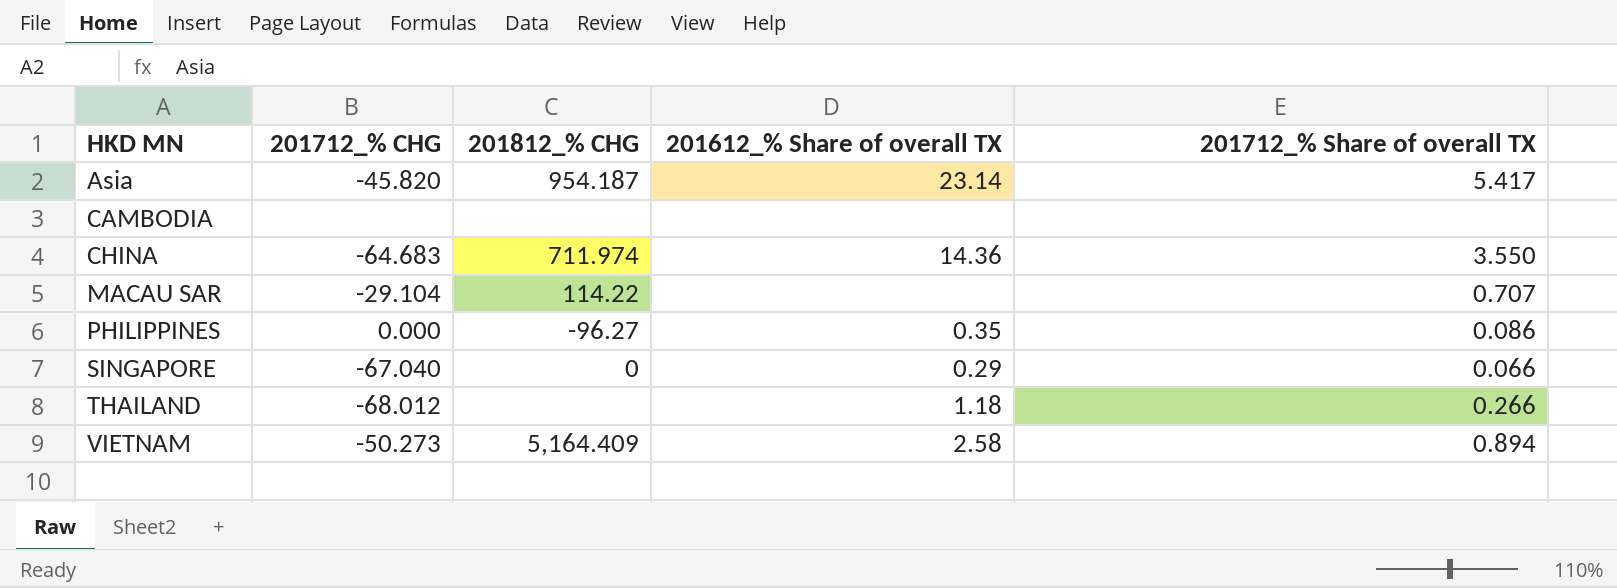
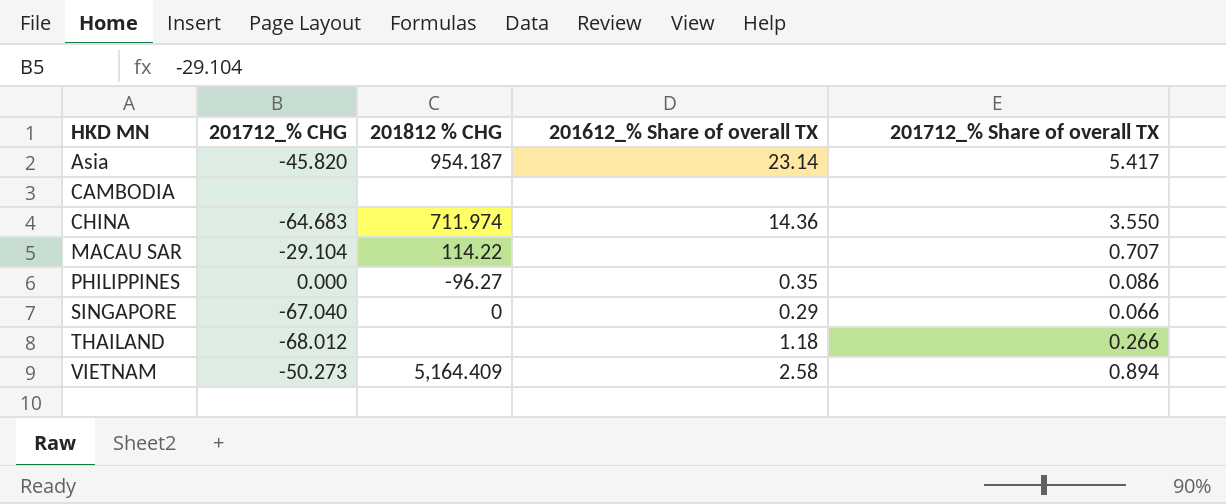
column name: 201812_% CHG -> 201812 % CHG

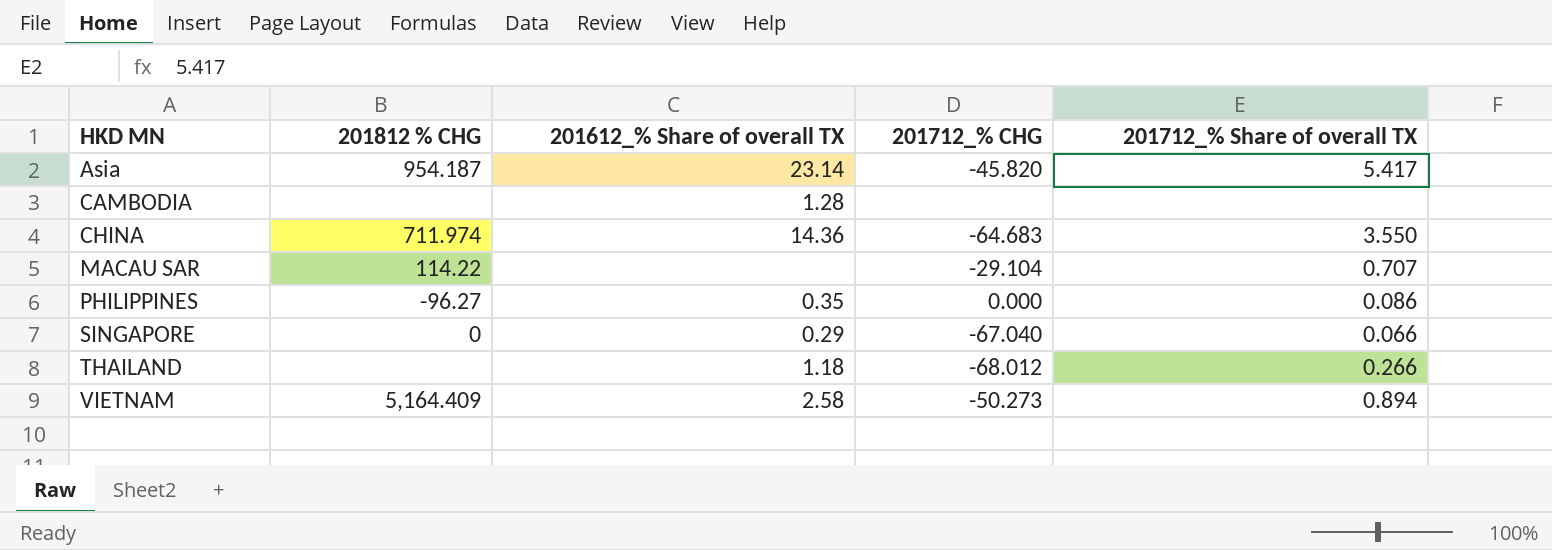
column 201712_% CHG | position: 2 -> 4
CAMBODIA | 201612_% Share of overall TX: none -> 1.28

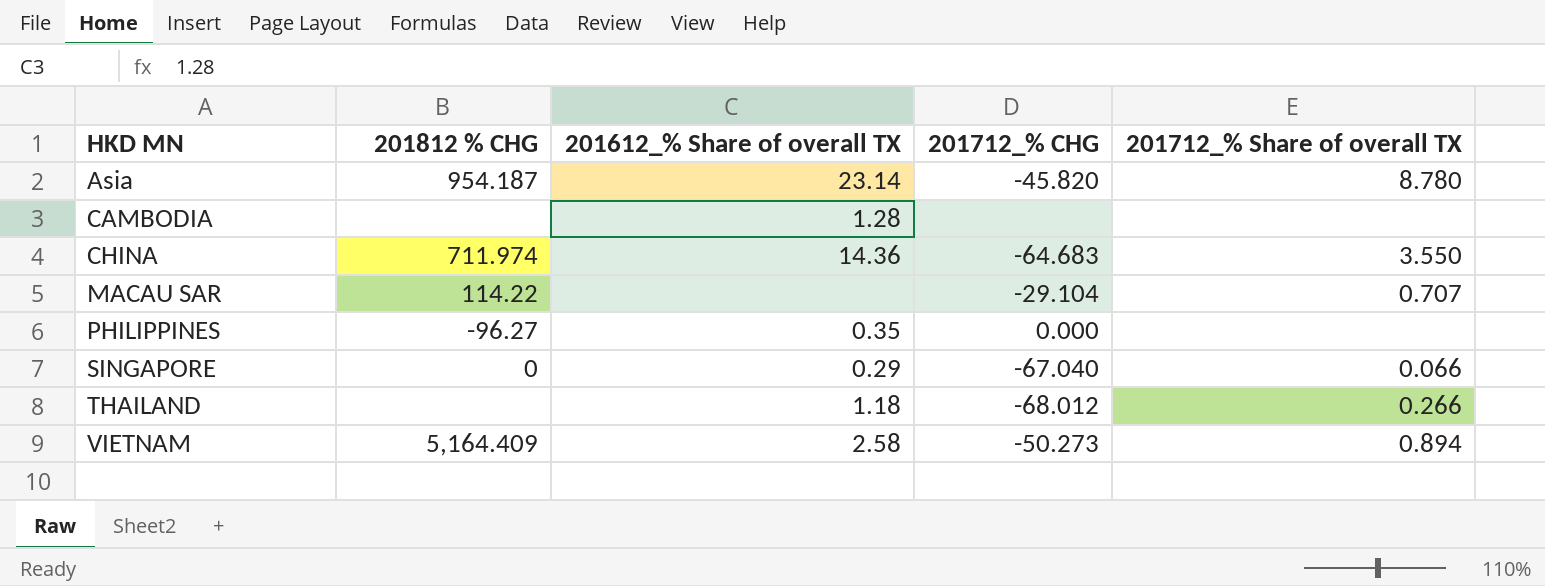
Asia | 201712_% Share of overall TX: 5.417 -> 8.780
PHILIPPINES | 201712_% Share of overall TX: 0.086 -> none

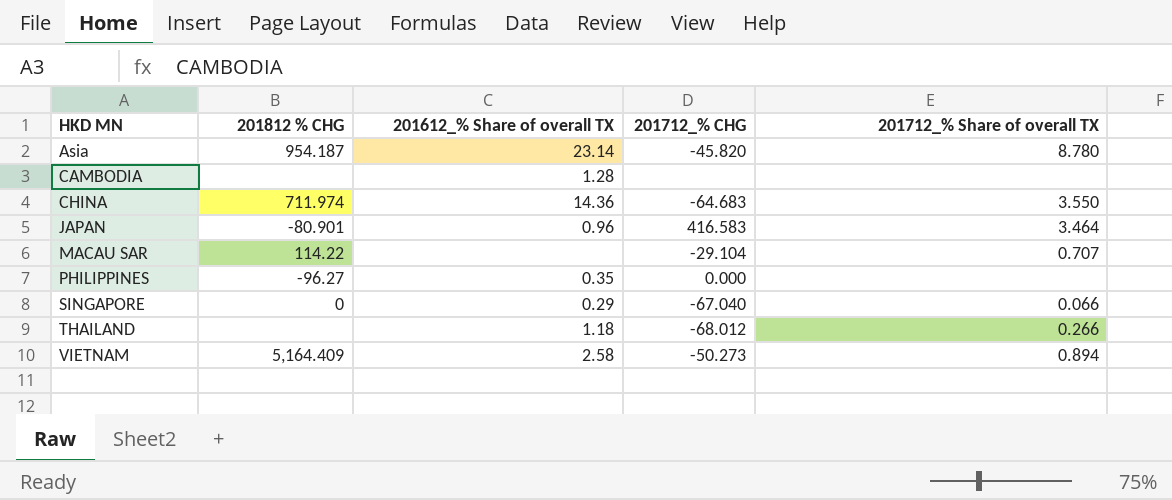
row JAPAN: none -> -80.901 | 0.96 | 416.583 | 3.464

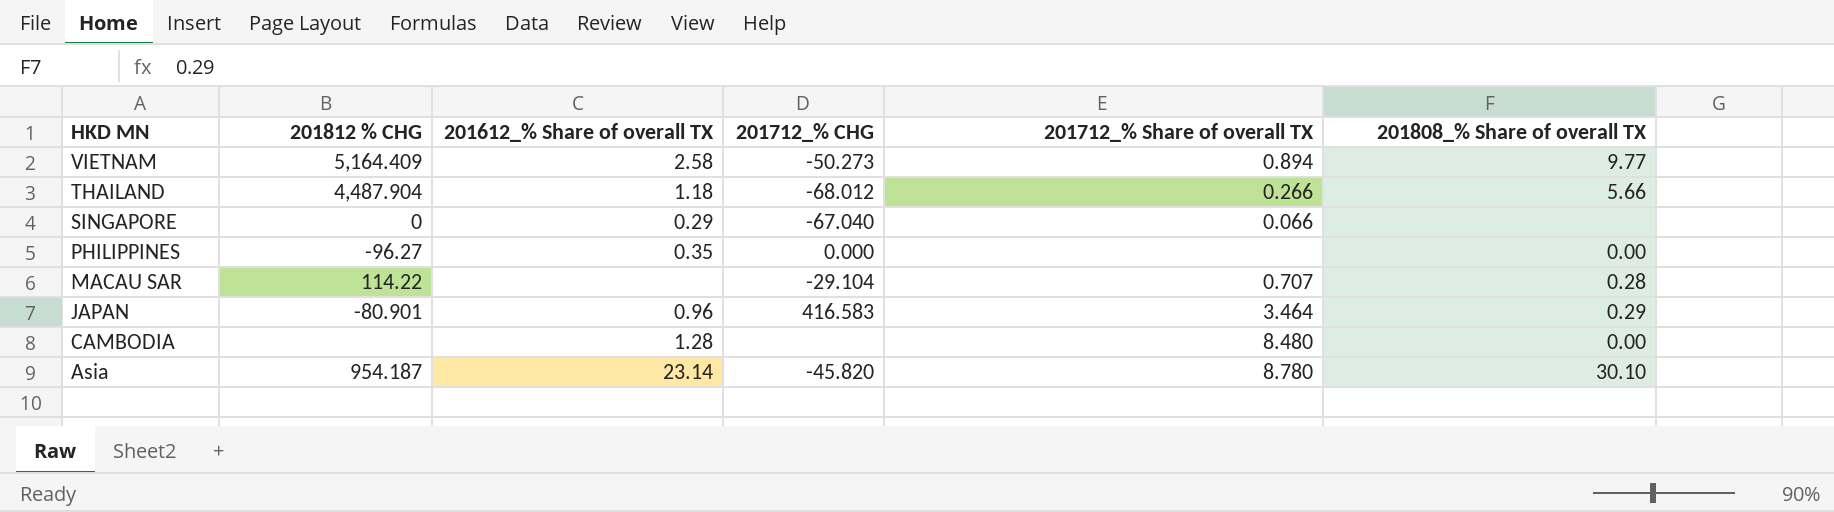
row order: HKD MN ascending -> HKD MN descending
column 201808_% Share of overall TX | position: none -> 6
row CHINA: 711.974 | 14.36 | -64.683 | 3.550 -> none
THAILAND | 201812 % CHG: none -> 4,487.904
CAMBODIA | 201712_% Share of overall TX: none -> 8.480

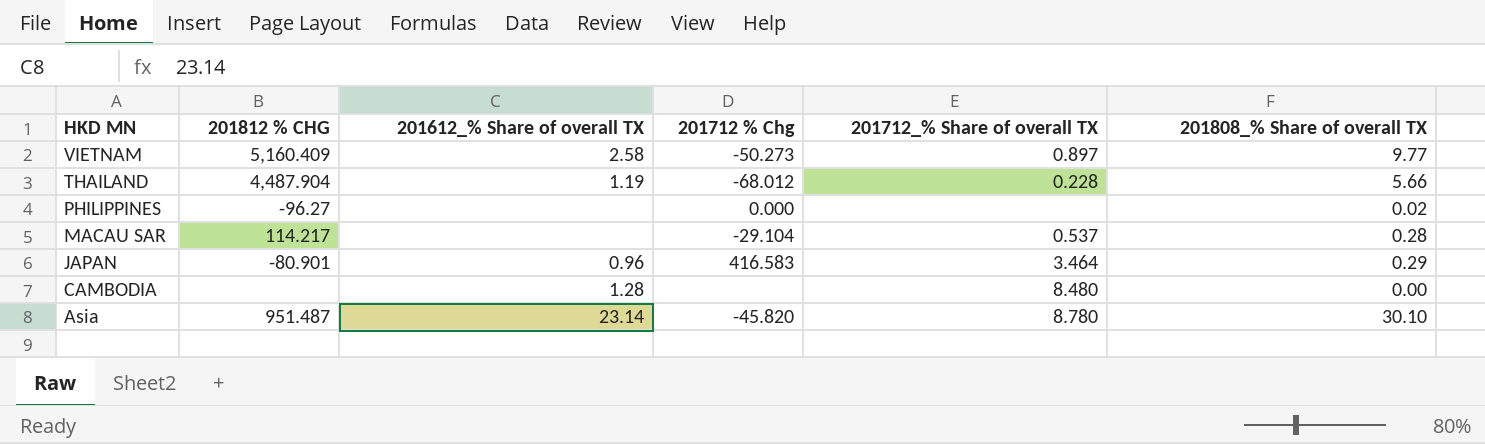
column name: 201712_% CHG -> 201712 % Chg
row SINGAPORE: 0 | 0.29 | -67.040 | 0.066 | none -> none
VIETNAM | 201812 % CHG: 5,164.409 -> 5,160.409
VIETNAM | 201712_% Share of overall TX: 0.894 -> 0.897
THAILAND | 201612_% Share of overall TX: 1.18 -> 1.19
THAILAND | 201712_% Share of overall TX: 0.266 -> 0.228
PHILIPPINES | 201612_% Share of overall TX: 0.35 -> none
PHILIPPINES | 201808_% Share of overall TX: 0.00 -> 0.02
MACAU SAR | 201812 % CHG: 114.22 -> 114.217
MACAU SAR | 201712_% Share of overall TX: 0.707 -> 0.537
Asia | 201812 % CHG: 954.187 -> 951.487

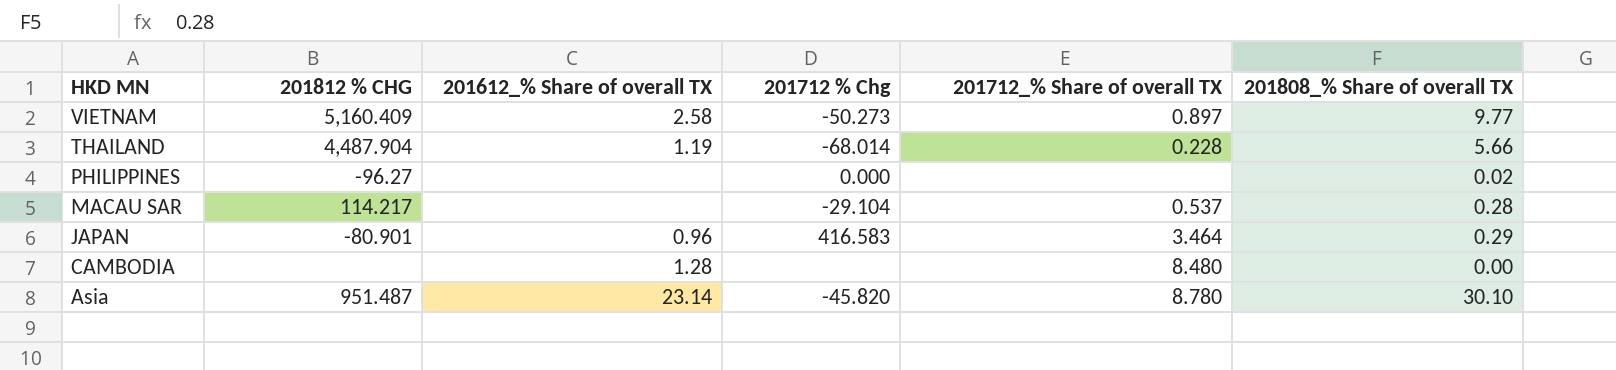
THAILAND | 201712 % Chg: -68.012 -> -68.014

